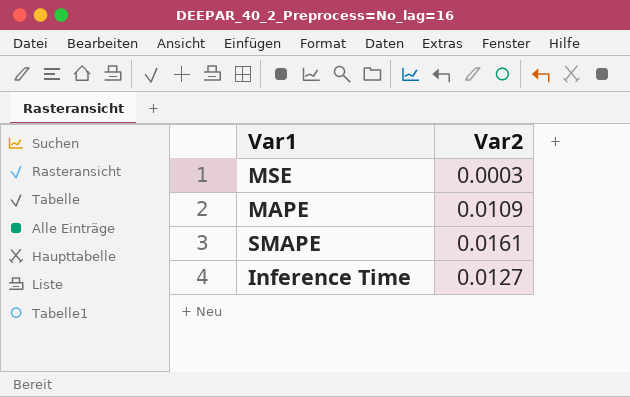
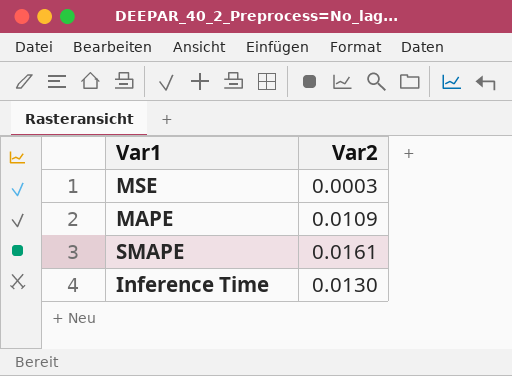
Inference Time | Var2: 0.0127 -> 0.0130

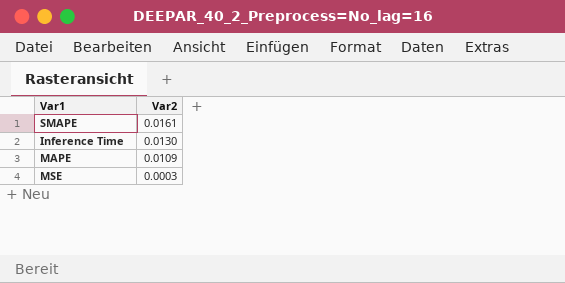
row order: none -> Var2 descending

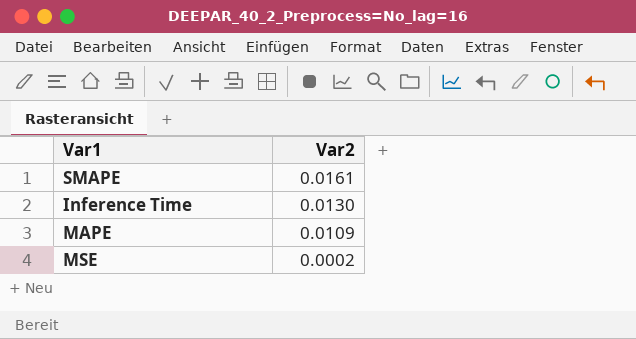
MSE | Var2: 0.0003 -> 0.0002

